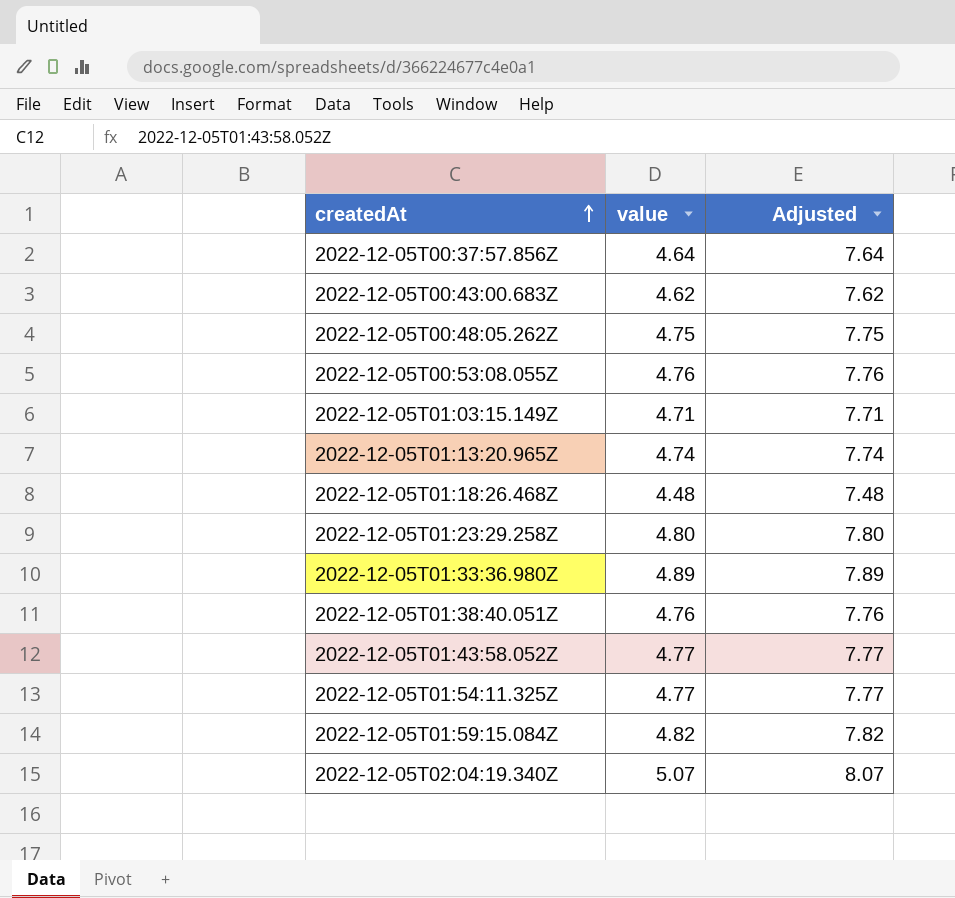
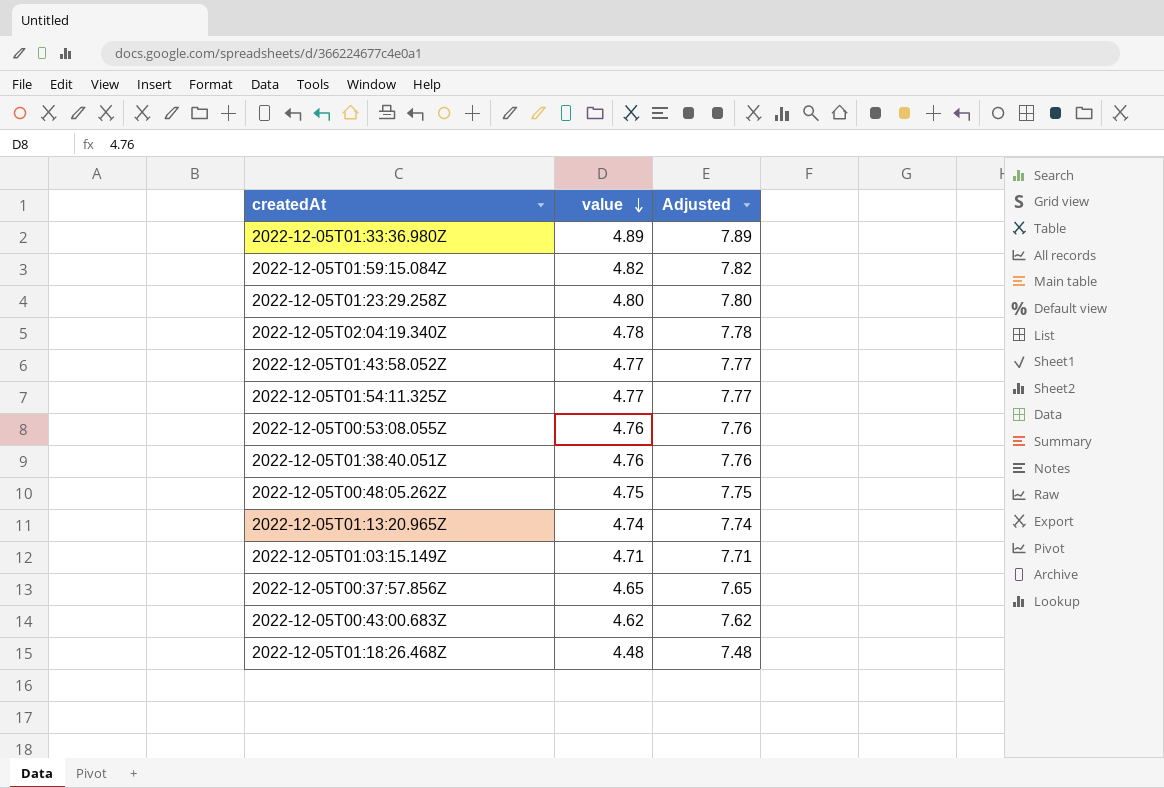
row order: createdAt ascending -> value descending
2022-12-05T02:04:19.340Z | value: 5.07 -> 4.78
2022-12-05T02:04:19.340Z | Adjusted: 8.07 -> 7.78
2022-12-05T00:37:57.856Z | value: 4.64 -> 4.65
2022-12-05T00:37:57.856Z | Adjusted: 7.64 -> 7.65

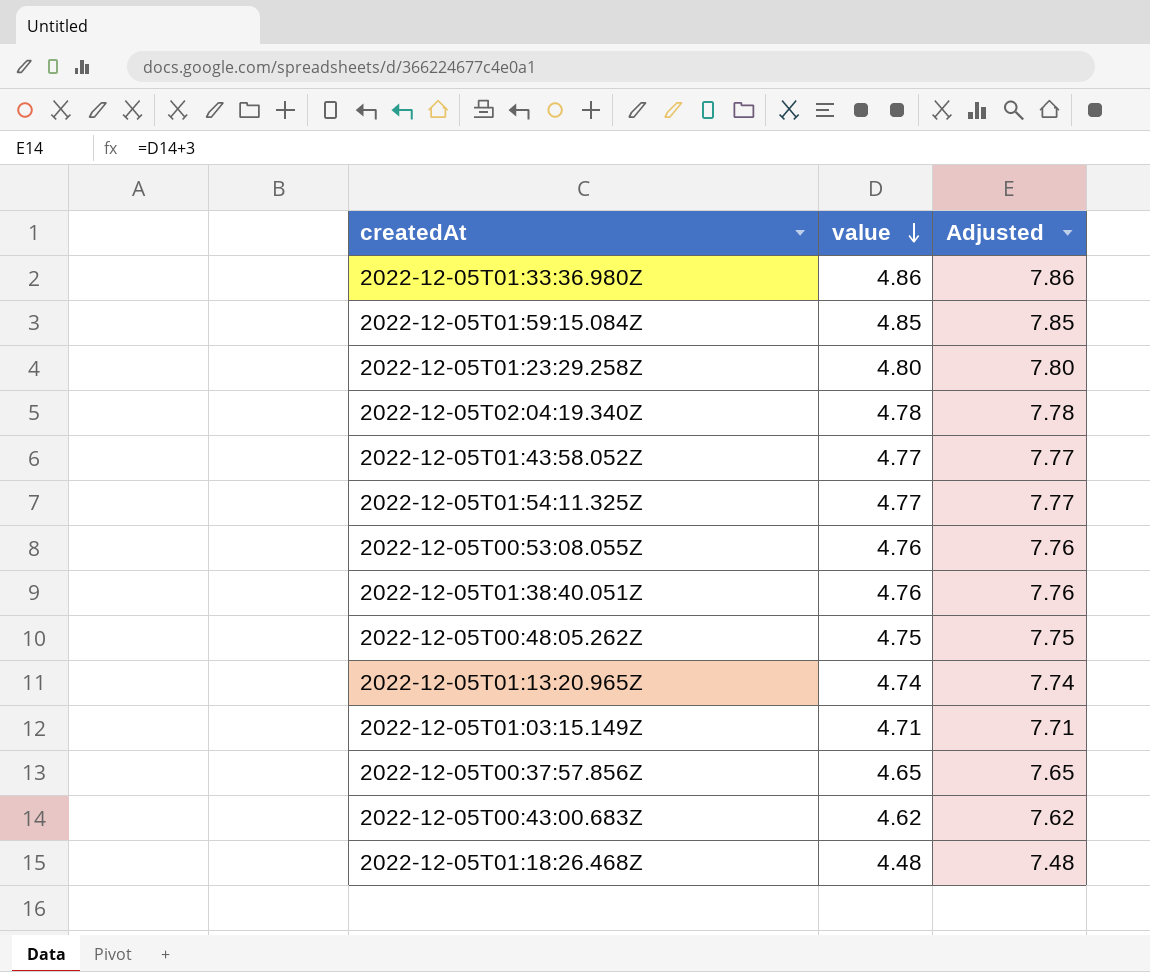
2022-12-05T01:33:36.980Z | value: 4.89 -> 4.86
2022-12-05T01:33:36.980Z | Adjusted: 7.89 -> 7.86
2022-12-05T01:59:15.084Z | value: 4.82 -> 4.85
2022-12-05T01:59:15.084Z | Adjusted: 7.82 -> 7.85

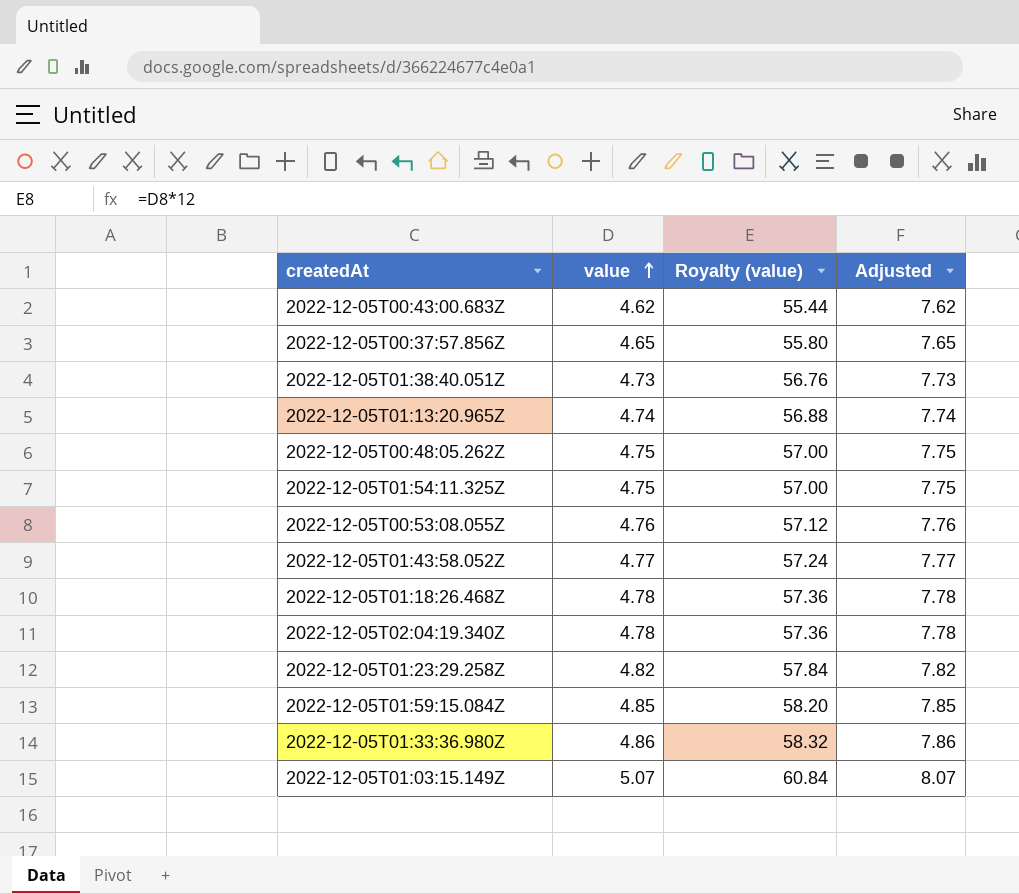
row order: value descending -> value ascending
column Royalty (value) | formula: none -> [value] * 12
2022-12-05T01:38:40.051Z | value: 4.76 -> 4.73
2022-12-05T01:38:40.051Z | Adjusted: 7.76 -> 7.73
2022-12-05T01:54:11.325Z | value: 4.77 -> 4.75
2022-12-05T01:54:11.325Z | Adjusted: 7.77 -> 7.75
2022-12-05T01:18:26.468Z | value: 4.48 -> 4.78
2022-12-05T01:18:26.468Z | Adjusted: 7.48 -> 7.78
2022-12-05T01:23:29.258Z | value: 4.80 -> 4.82
2022-12-05T01:23:29.258Z | Adjusted: 7.80 -> 7.82
2022-12-05T01:03:15.149Z | value: 4.71 -> 5.07
2022-12-05T01:03:15.149Z | Adjusted: 7.71 -> 8.07

